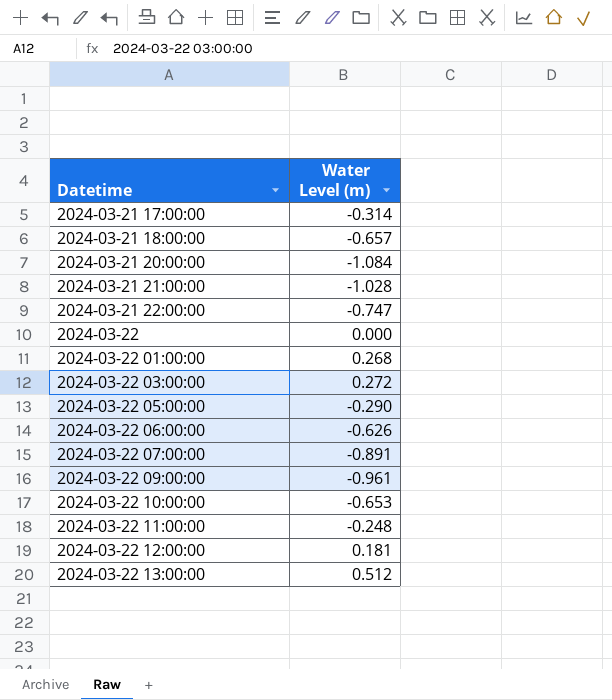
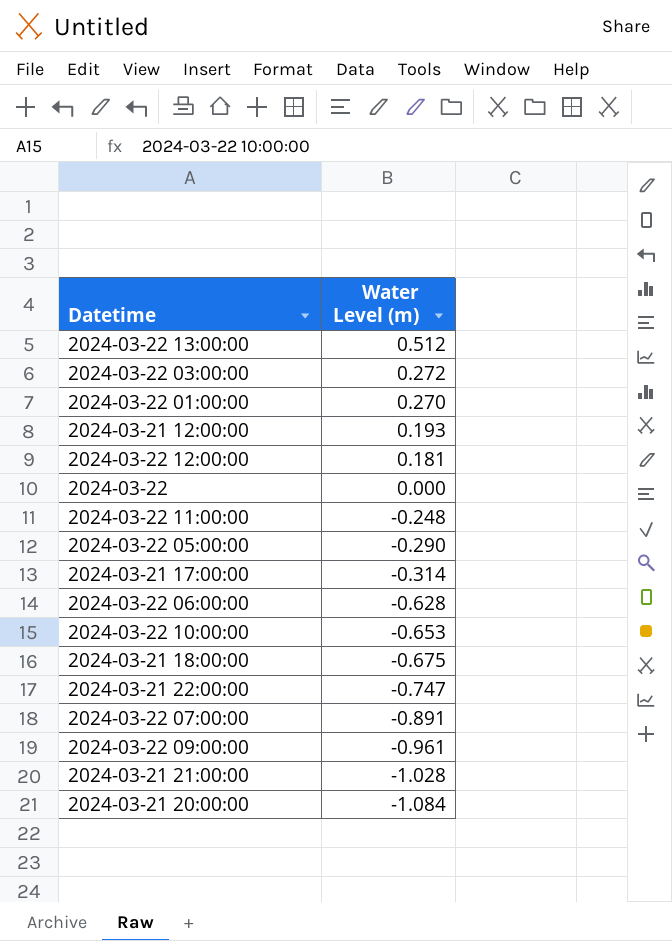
row order: Datetime ascending -> Water Level (m) descending
2024-03-22 01:00:00 | Water Level (m): 0.268 -> 0.270
row 2024-03-21 12:00:00: none -> 0.193
2024-03-22 06:00:00 | Water Level (m): -0.626 -> -0.628
2024-03-21 18:00:00 | Water Level (m): -0.657 -> -0.675

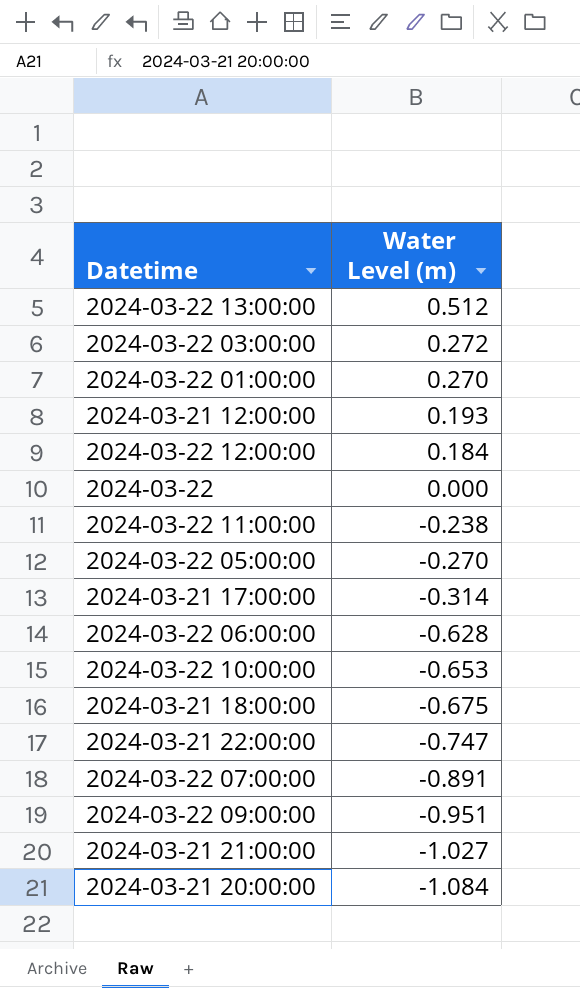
2024-03-22 12:00:00 | Water Level (m): 0.181 -> 0.184
2024-03-22 11:00:00 | Water Level (m): -0.248 -> -0.238
2024-03-22 05:00:00 | Water Level (m): -0.290 -> -0.270
2024-03-22 09:00:00 | Water Level (m): -0.961 -> -0.951
2024-03-21 21:00:00 | Water Level (m): -1.028 -> -1.027

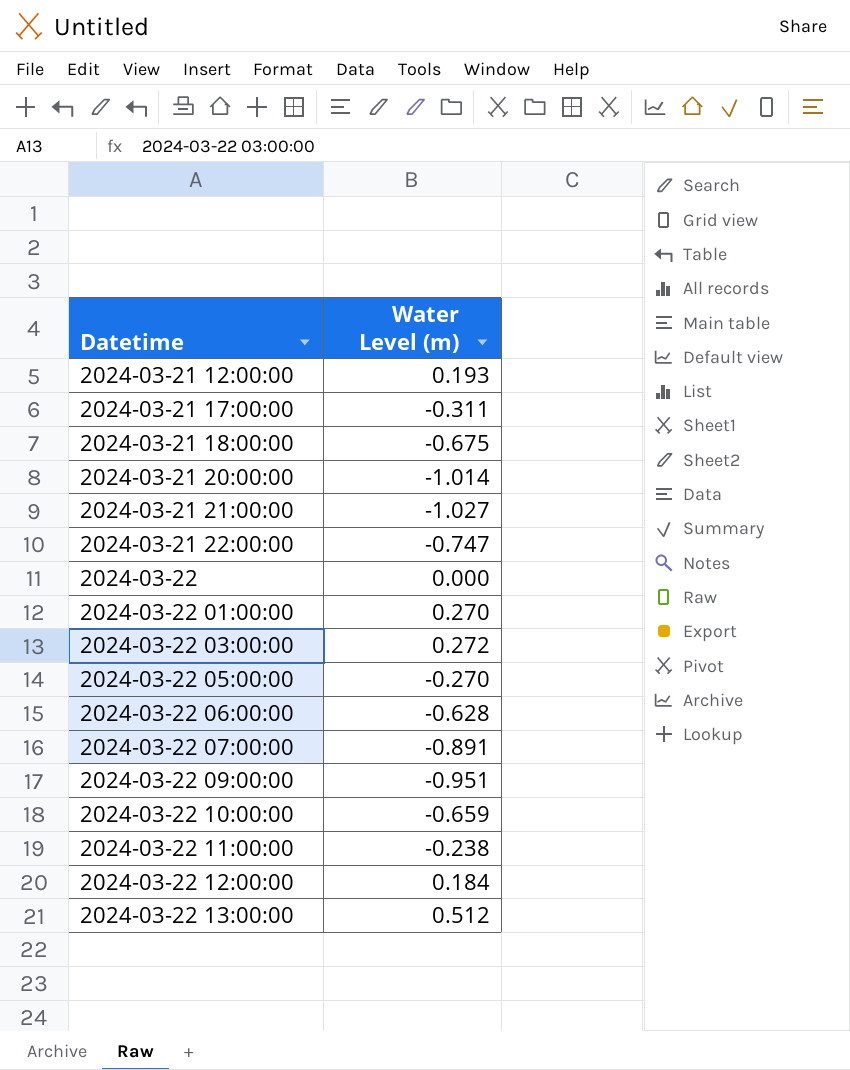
row order: Water Level (m) descending -> Datetime ascending
2024-03-21 17:00:00 | Water Level (m): -0.314 -> -0.311
2024-03-21 20:00:00 | Water Level (m): -1.084 -> -1.014
2024-03-22 10:00:00 | Water Level (m): -0.653 -> -0.659

